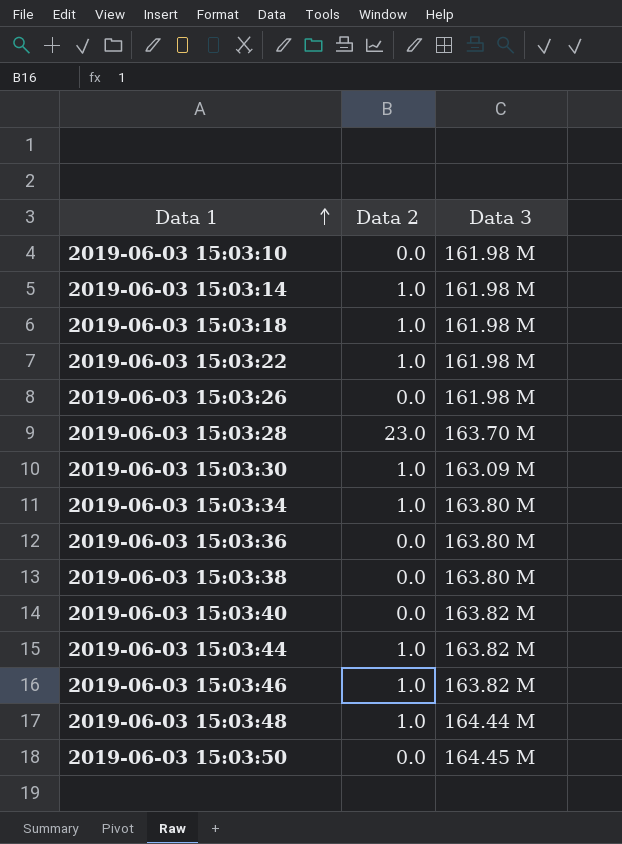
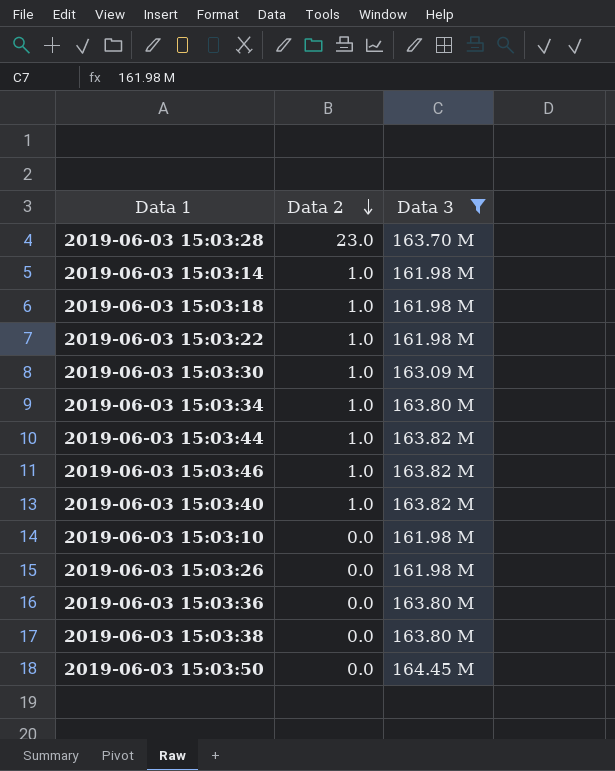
filter: none -> Data 3 != 164.44 M
row order: Data 1 ascending -> Data 2 descending
2019-06-03 15:03:40 | Data 2: 0.0 -> 1.0

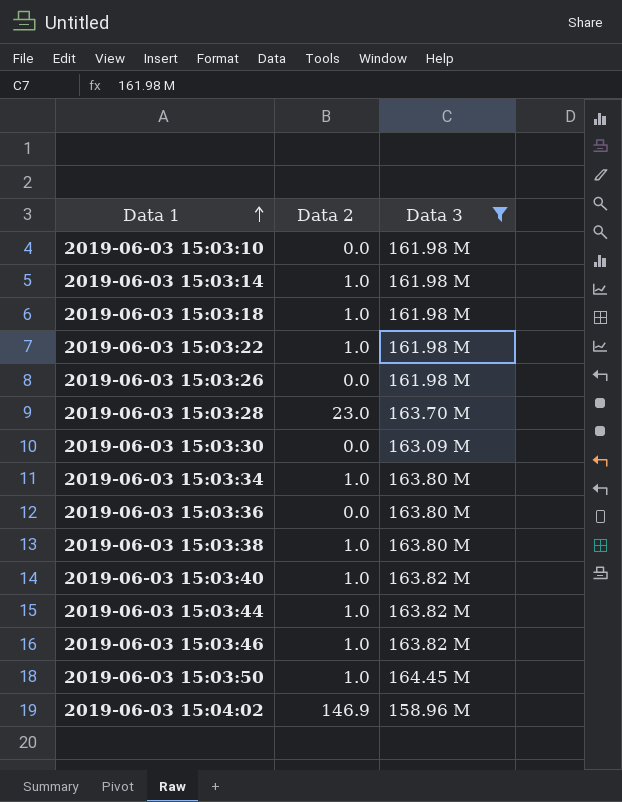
row order: Data 2 descending -> Data 1 ascending
2019-06-03 15:03:30 | Data 2: 1.0 -> 0.0
2019-06-03 15:03:38 | Data 2: 0.0 -> 1.0
2019-06-03 15:03:50 | Data 2: 0.0 -> 1.0
row 2019-06-03 15:04:02: none -> 146.9 | 158.96 M

